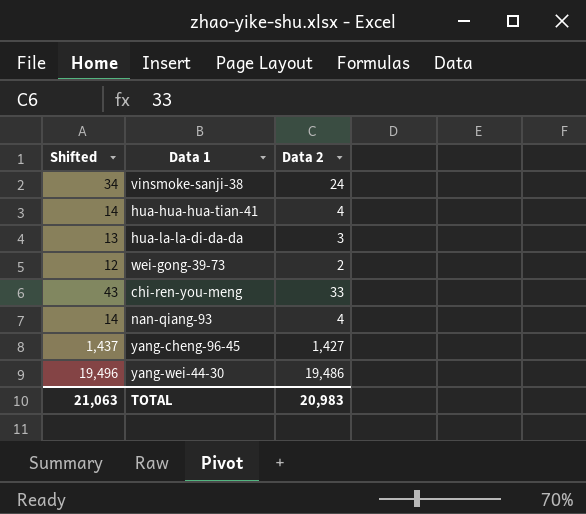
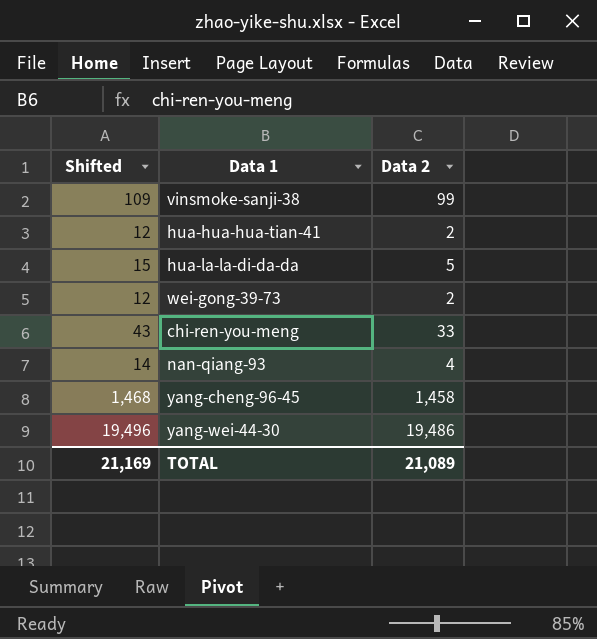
vinsmoke-sanji-38 | Shifted: 34 -> 109
vinsmoke-sanji-38 | Data 2: 24 -> 99
hua-hua-hua-tian-41 | Shifted: 14 -> 12
hua-hua-hua-tian-41 | Data 2: 4 -> 2
hua-la-la-di-da-da | Shifted: 13 -> 15
hua-la-la-di-da-da | Data 2: 3 -> 5
yang-cheng-96-45 | Shifted: 1,437 -> 1,468
yang-cheng-96-45 | Data 2: 1,427 -> 1,458
TOTAL | Shifted: 21,063 -> 21,169
TOTAL | Data 2: 20,983 -> 21,089

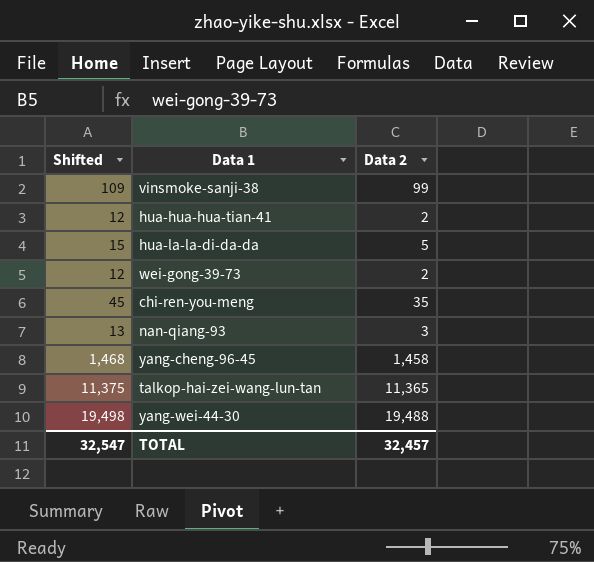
chi-ren-you-meng | Shifted: 43 -> 45
chi-ren-you-meng | Data 2: 33 -> 35
nan-qiang-93 | Shifted: 14 -> 13
nan-qiang-93 | Data 2: 4 -> 3
row talkop-hai-zei-wang-lun-tan: none -> 11,375 | 11,365
yang-wei-44-30 | Shifted: 19,496 -> 19,498
yang-wei-44-30 | Data 2: 19,486 -> 19,488
TOTAL | Shifted: 21,169 -> 32,547
TOTAL | Data 2: 21,089 -> 32,457

